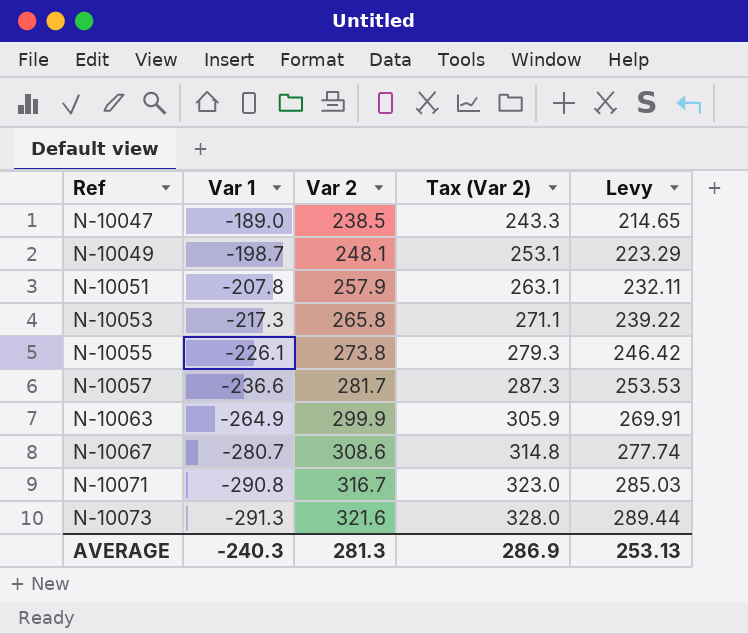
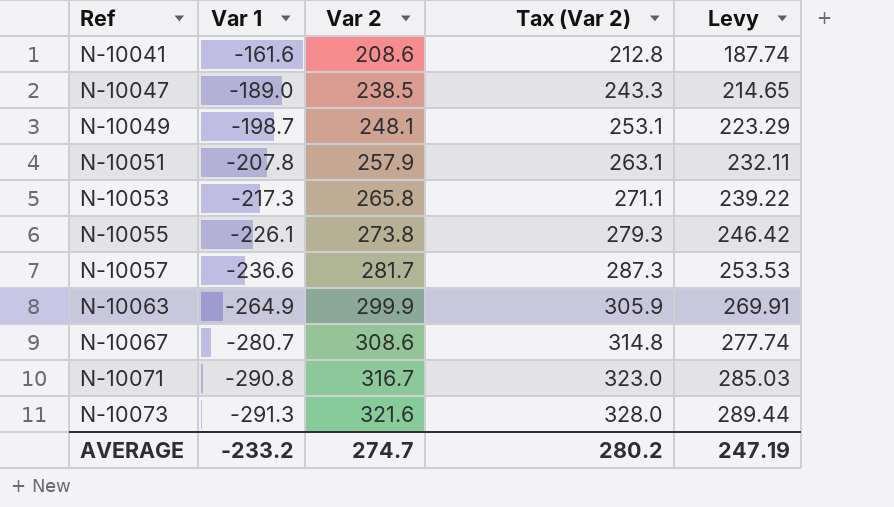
row N-10041: none -> -161.6 | 208.6 | 212.8 | 187.74
AVERAGE | Var 1: -240.3 -> -233.2
AVERAGE | Var 2: 281.3 -> 274.7
AVERAGE | Tax (Var 2): 286.9 -> 280.2
AVERAGE | Levy: 253.13 -> 247.19

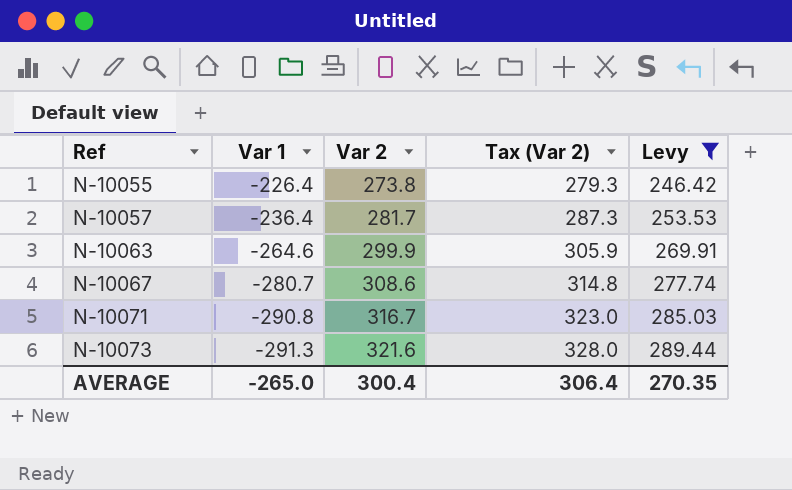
filter: none -> Levy >= 246.42
N-10055 | Var 1: -226.1 -> -226.4
N-10057 | Var 1: -236.6 -> -236.4
N-10063 | Var 1: -264.9 -> -264.6
AVERAGE | Var 1: -233.2 -> -265.0
AVERAGE | Var 2: 274.7 -> 300.4
AVERAGE | Tax (Var 2): 280.2 -> 306.4
AVERAGE | Levy: 247.19 -> 270.35

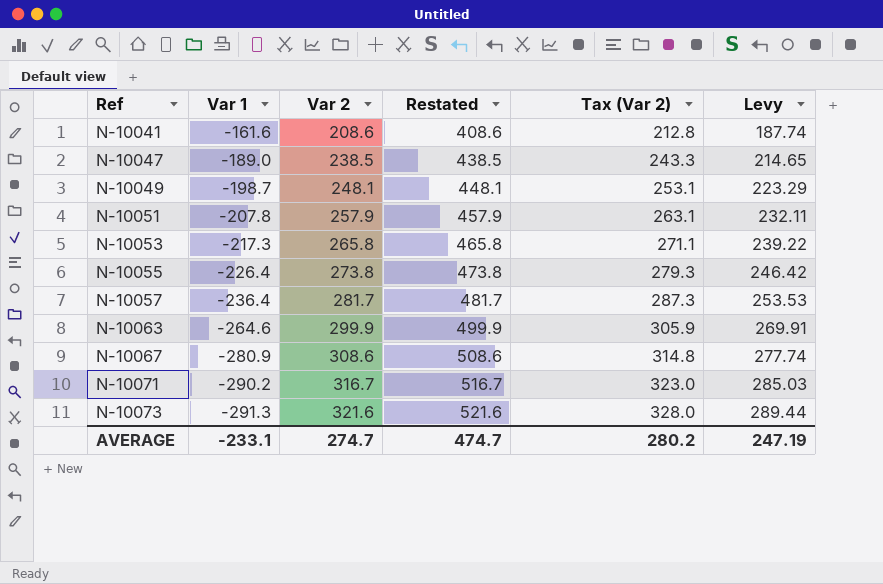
filter: Levy >= 246.42 -> none
column Restated | formula: none -> [Var 2] + 200
N-10067 | Var 1: -280.7 -> -280.9
N-10071 | Var 1: -290.8 -> -290.2
AVERAGE | Var 1: -265.0 -> -233.1
AVERAGE | Var 2: 300.4 -> 274.7
AVERAGE | Tax (Var 2): 306.4 -> 280.2
AVERAGE | Levy: 270.35 -> 247.19

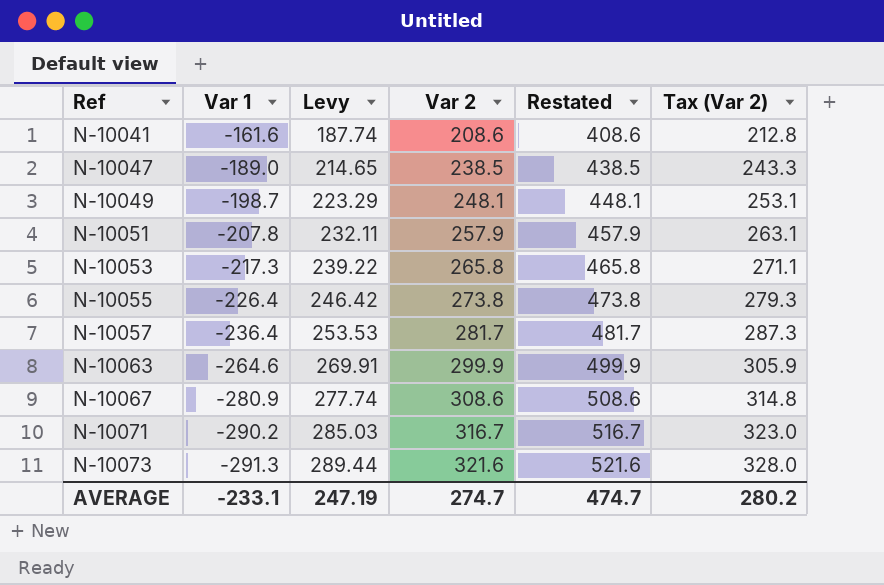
column Levy | position: 6 -> 3

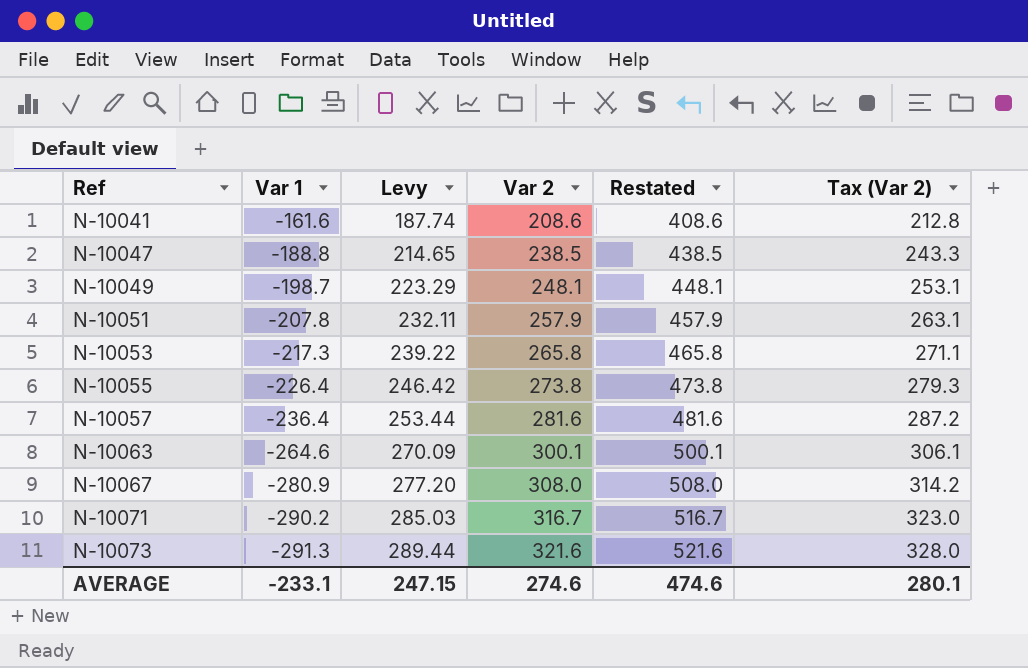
N-10047 | Var 1: -189.0 -> -188.8
N-10057 | Levy: 253.53 -> 253.44
N-10057 | Var 2: 281.7 -> 281.6
N-10057 | Restated: 481.7 -> 481.6
N-10057 | Tax (Var 2): 287.3 -> 287.2
N-10063 | Levy: 269.91 -> 270.09
N-10063 | Var 2: 299.9 -> 300.1
N-10063 | Restated: 499.9 -> 500.1
N-10063 | Tax (Var 2): 305.9 -> 306.1
N-10067 | Levy: 277.74 -> 277.20
N-10067 | Var 2: 308.6 -> 308.0
N-10067 | Restated: 508.6 -> 508.0
N-10067 | Tax (Var 2): 314.8 -> 314.2
AVERAGE | Levy: 247.19 -> 247.15
AVERAGE | Var 2: 274.7 -> 274.6
AVERAGE | Restated: 474.7 -> 474.6
AVERAGE | Tax (Var 2): 280.2 -> 280.1

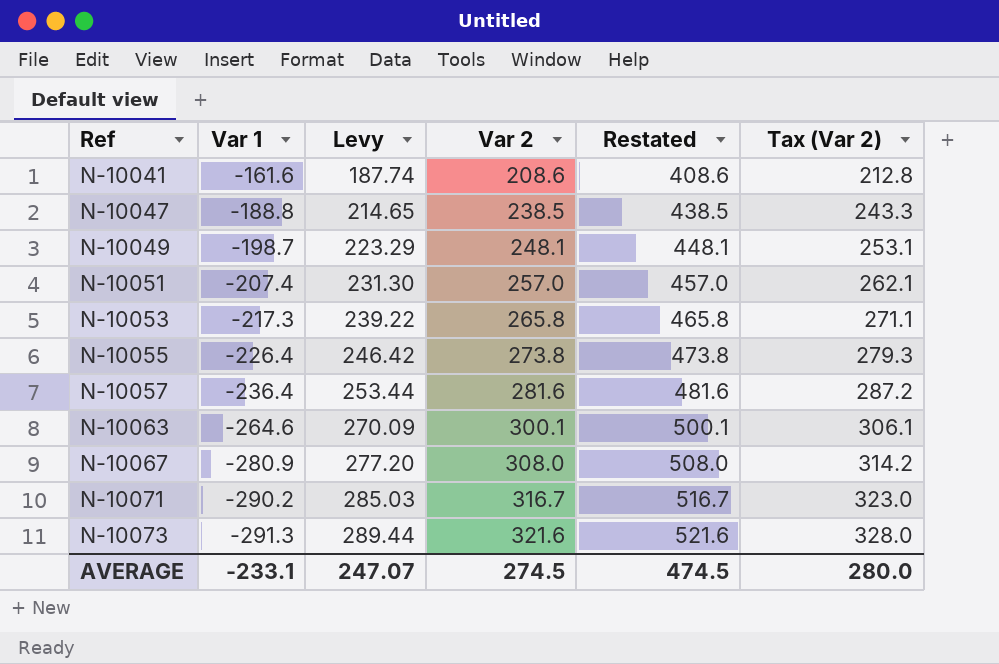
N-10051 | Var 1: -207.8 -> -207.4
N-10051 | Levy: 232.11 -> 231.30
N-10051 | Var 2: 257.9 -> 257.0
N-10051 | Restated: 457.9 -> 457.0
N-10051 | Tax (Var 2): 263.1 -> 262.1
AVERAGE | Levy: 247.15 -> 247.07
AVERAGE | Var 2: 274.6 -> 274.5
AVERAGE | Restated: 474.6 -> 474.5
AVERAGE | Tax (Var 2): 280.1 -> 280.0

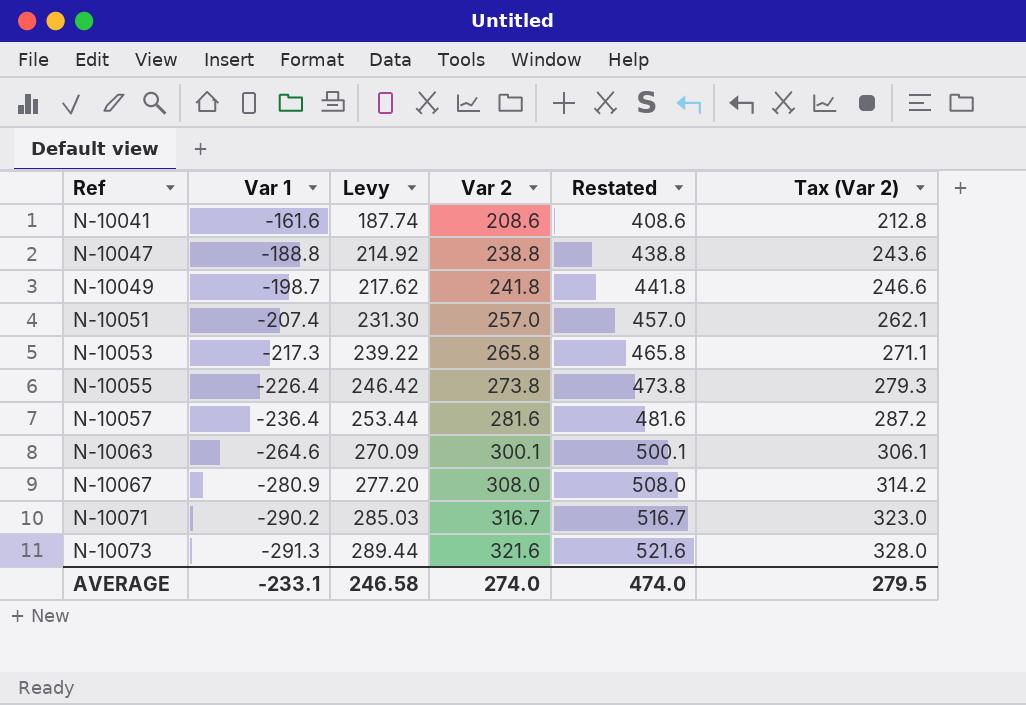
N-10047 | Levy: 214.65 -> 214.92
N-10047 | Var 2: 238.5 -> 238.8
N-10047 | Restated: 438.5 -> 438.8
N-10047 | Tax (Var 2): 243.3 -> 243.6
N-10049 | Levy: 223.29 -> 217.62
N-10049 | Var 2: 248.1 -> 241.8
N-10049 | Restated: 448.1 -> 441.8
N-10049 | Tax (Var 2): 253.1 -> 246.6
AVERAGE | Levy: 247.07 -> 246.58
AVERAGE | Var 2: 274.5 -> 274.0
AVERAGE | Restated: 474.5 -> 474.0
AVERAGE | Tax (Var 2): 280.0 -> 279.5

